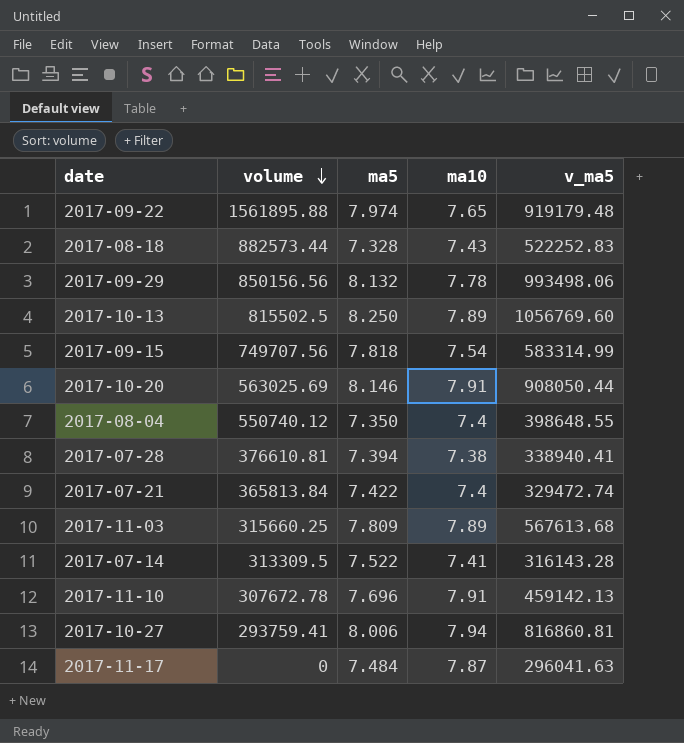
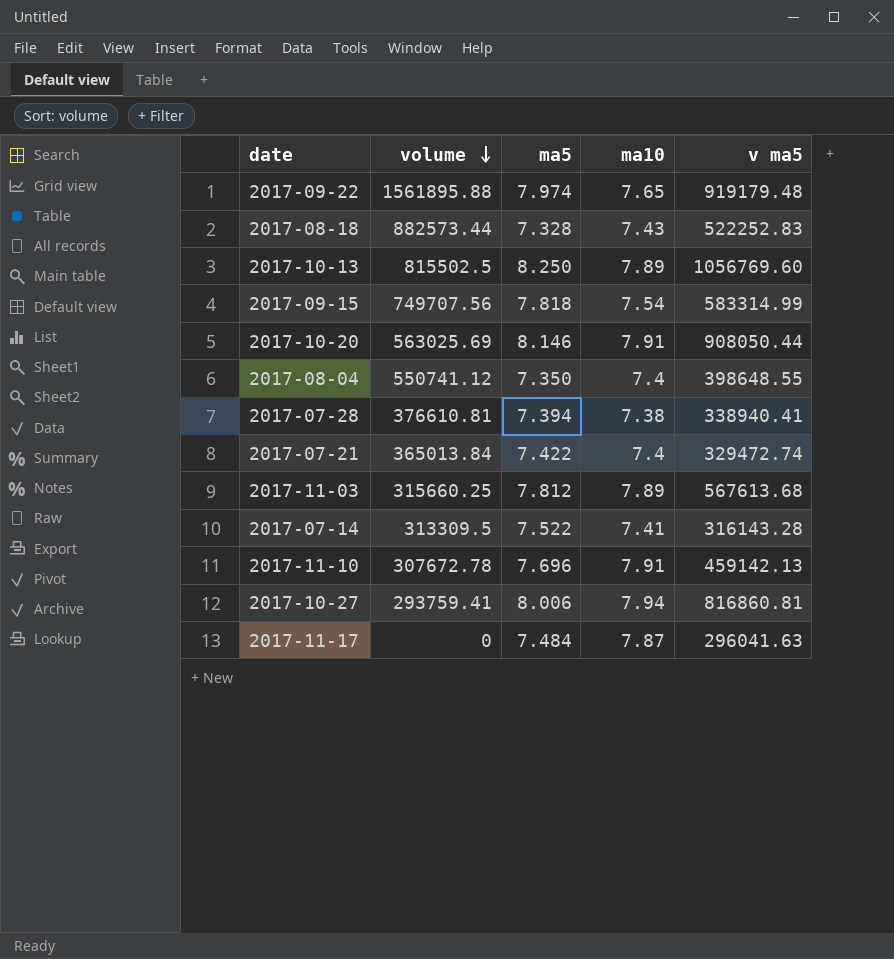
column name: v_ma5 -> v ma5
row 2017-09-29: 850156.56 | 8.132 | 7.78 | 993498.06 -> none
2017-08-04 | volume: 550740.12 -> 550741.12
2017-07-21 | volume: 365813.84 -> 365013.84
2017-11-03 | ma5: 7.809 -> 7.812

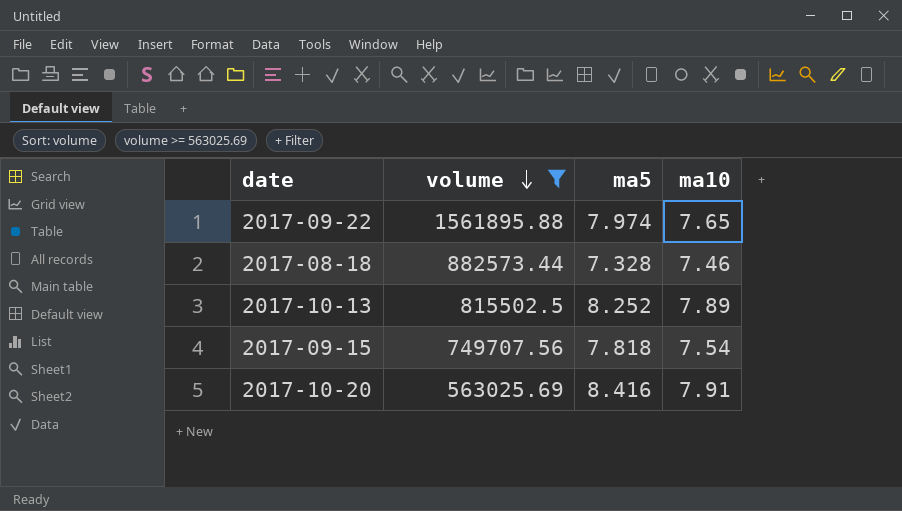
filter: none -> volume >= 563025.69
column v ma5 | position: 5 -> none
2017-08-18 | ma10: 7.43 -> 7.46
2017-10-13 | ma5: 8.250 -> 8.252
2017-10-20 | ma5: 8.146 -> 8.416

